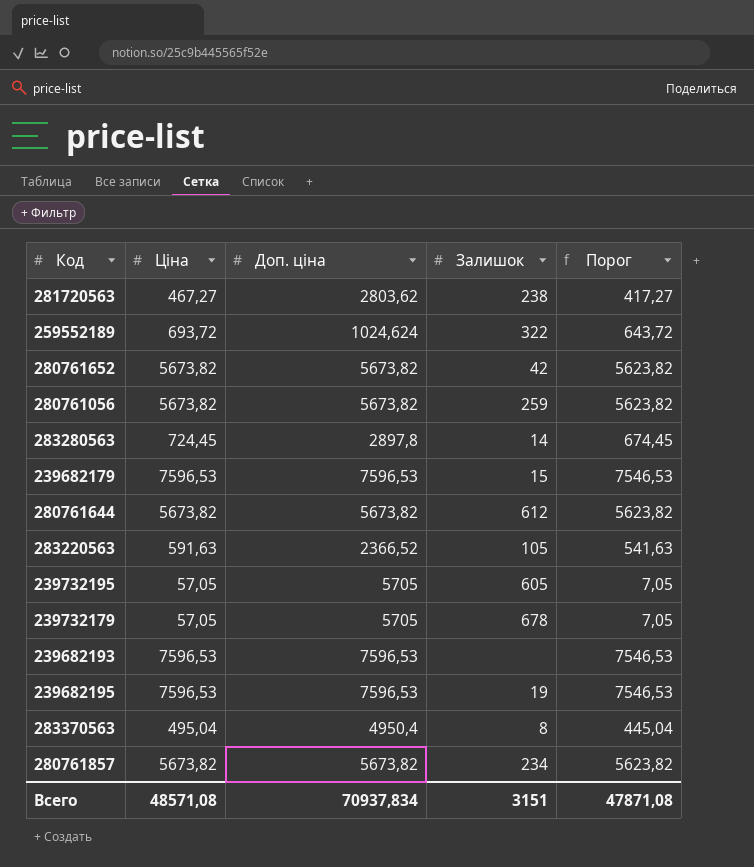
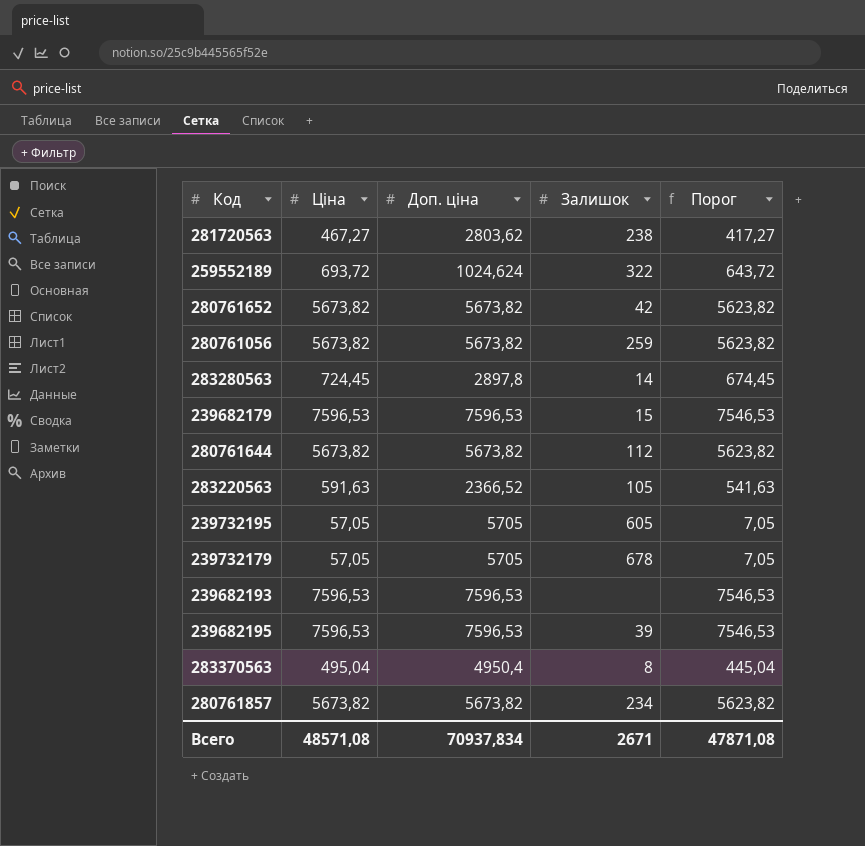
280761644 | Залишок: 612 -> 112
239682195 | Залишок: 19 -> 39
Всего | Залишок: 3151 -> 2671

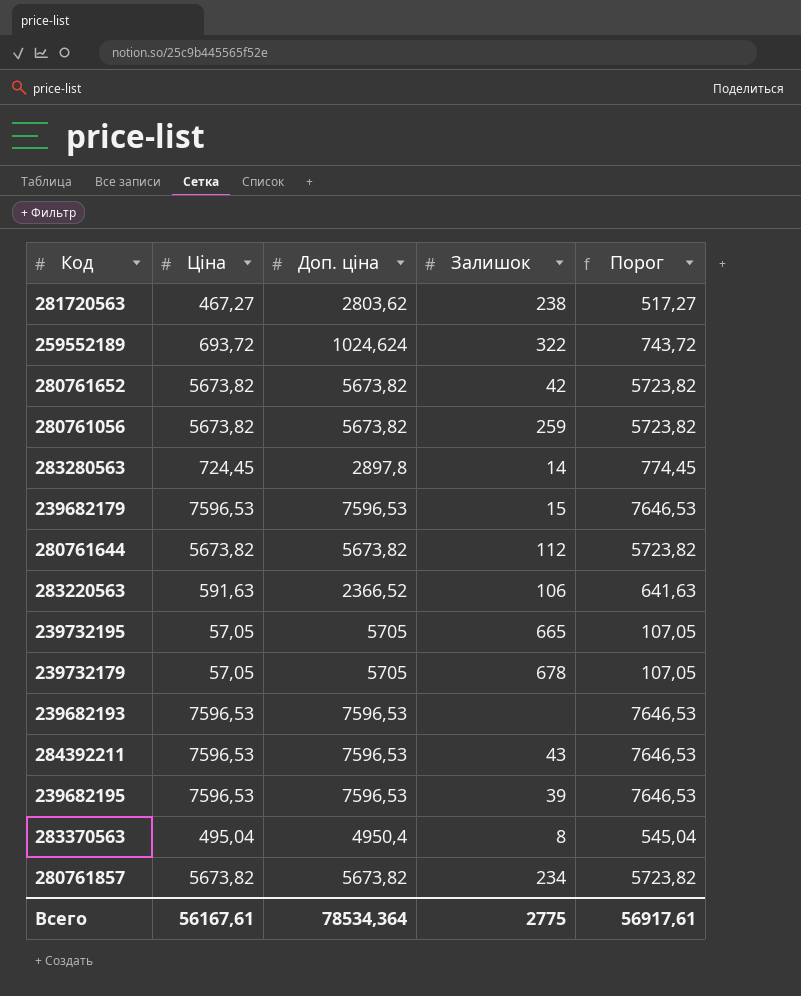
column Порог | formula: [Ціна] - 50 -> [Ціна] + 50
283220563 | Залишок: 105 -> 106
239732195 | Залишок: 605 -> 665
row 284392211: none -> 7596,53 | 7596,53 | 43 | 7646,53
Всего | Ціна: 48571,08 -> 56167,61
Всего | Доп. ціна: 70937,834 -> 78534,364
Всего | Залишок: 2671 -> 2775
Всего | Порог: 47871,08 -> 56917,61

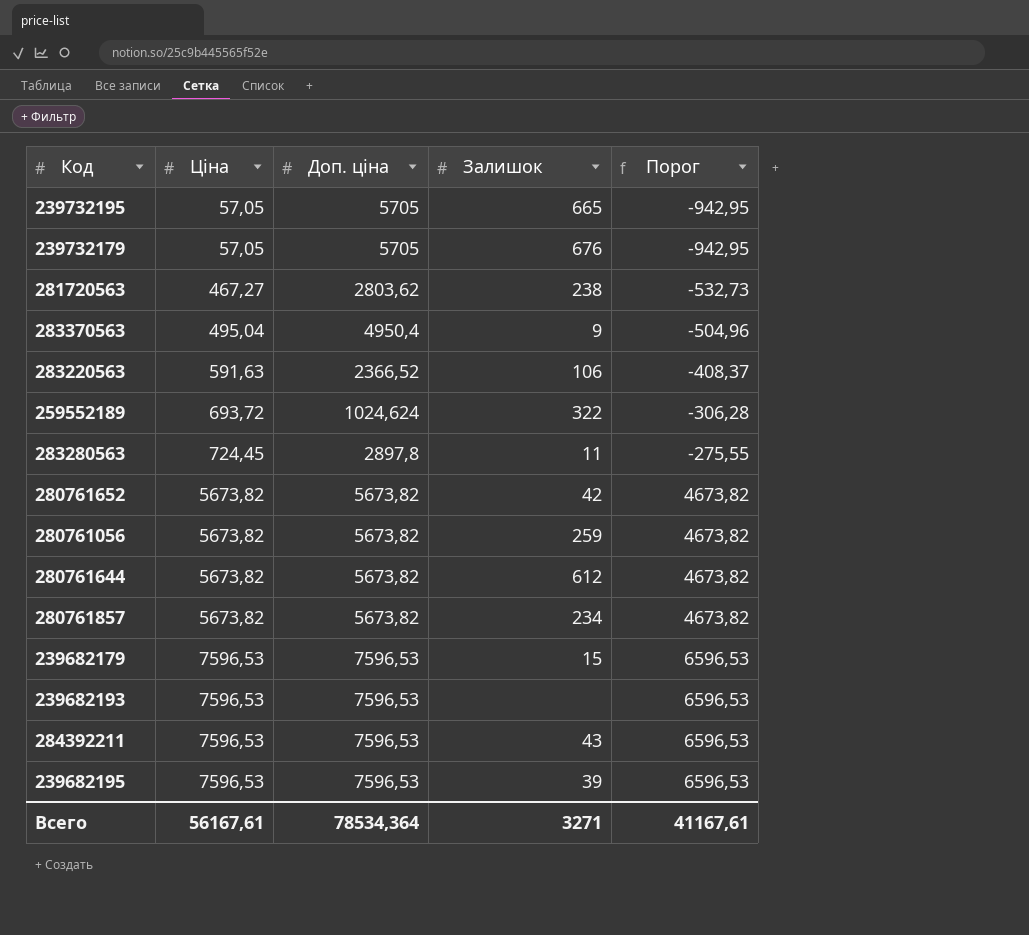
row order: none -> Ціна ascending
column Порог | formula: [Ціна] + 50 -> [Ціна] - 1000
239732179 | Залишок: 678 -> 676
283370563 | Залишок: 8 -> 9
283280563 | Залишок: 14 -> 11
280761644 | Залишок: 112 -> 612
Всего | Залишок: 2775 -> 3271
Всего | Порог: 56917,61 -> 41167,61

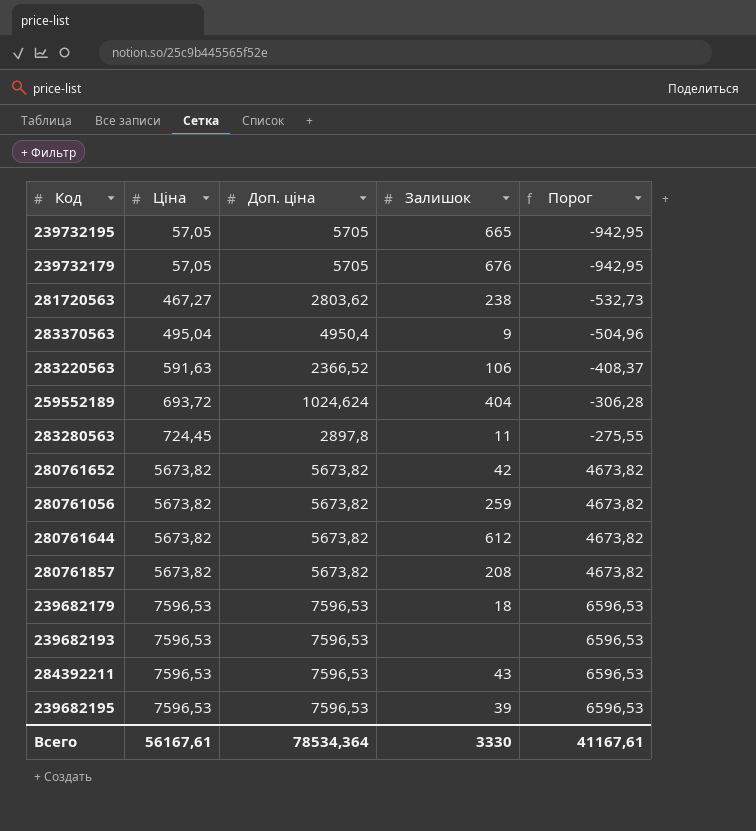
259552189 | Залишок: 322 -> 404
280761857 | Залишок: 234 -> 208
239682179 | Залишок: 15 -> 18
Всего | Залишок: 3271 -> 3330

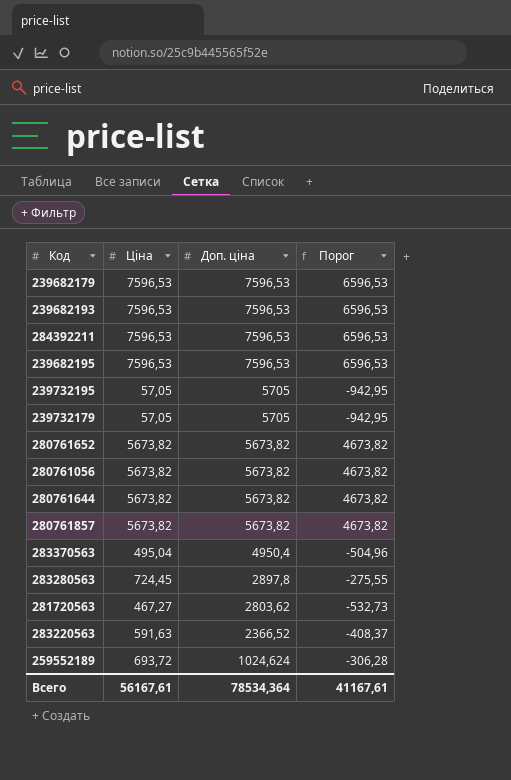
row order: Ціна ascending -> Доп. ціна descending
column Залишок | position: 4 -> none

